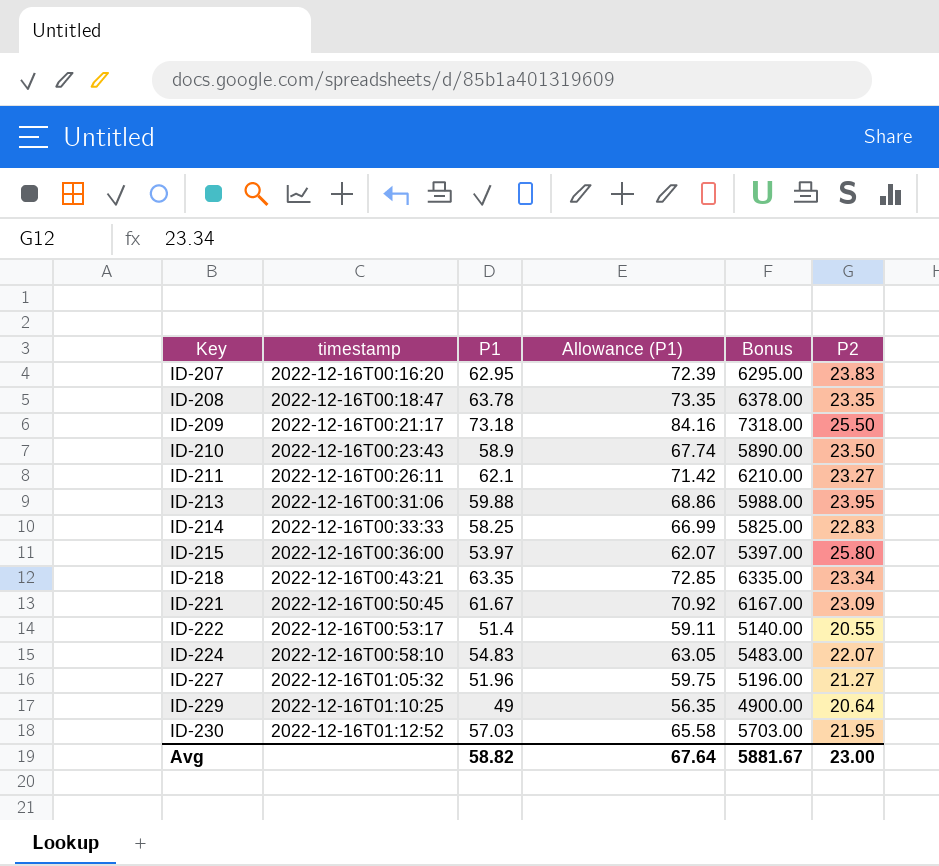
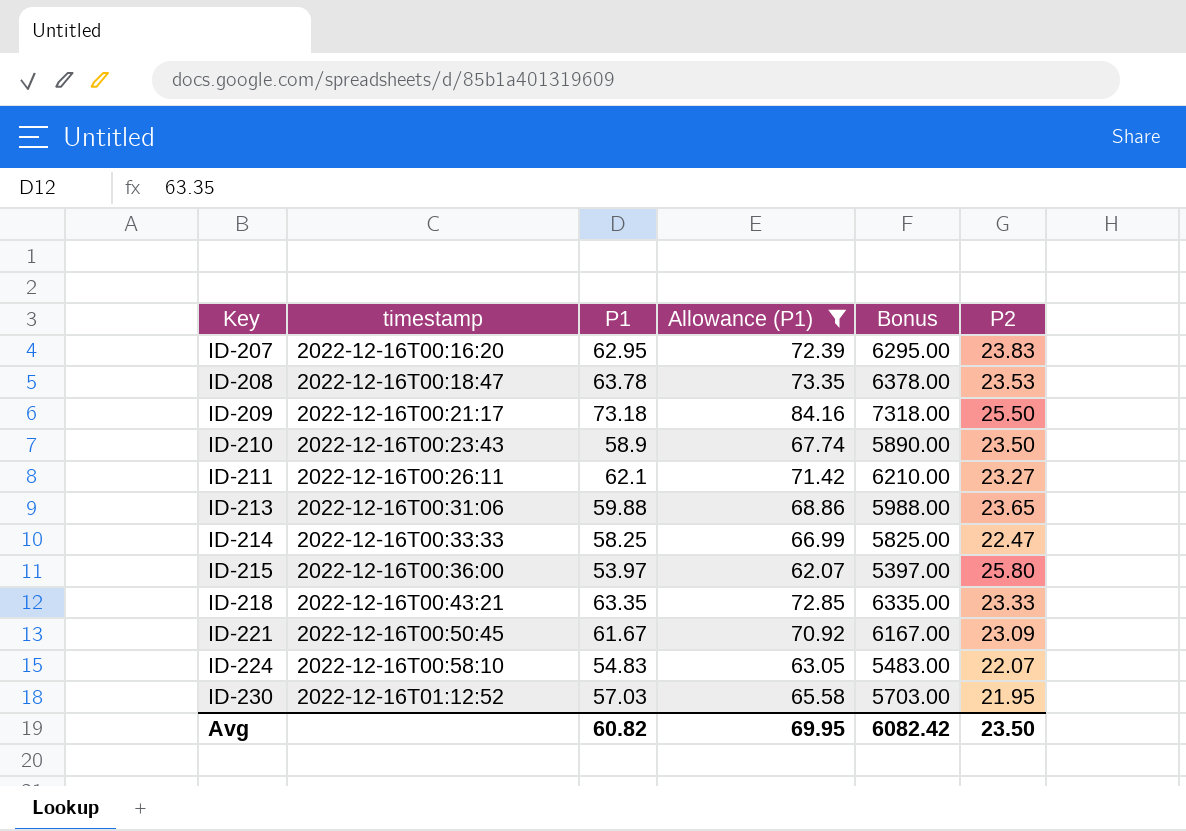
filter: none -> Allowance (P1) >= 62.07
ID-208 | P2: 23.35 -> 23.53
ID-213 | P2: 23.95 -> 23.65
ID-214 | P2: 22.83 -> 22.47
ID-218 | P2: 23.34 -> 23.33
Avg | P1: 58.82 -> 60.82
Avg | Allowance (P1): 67.64 -> 69.95
Avg | Bonus: 5881.67 -> 6082.42
Avg | P2: 23.00 -> 23.50

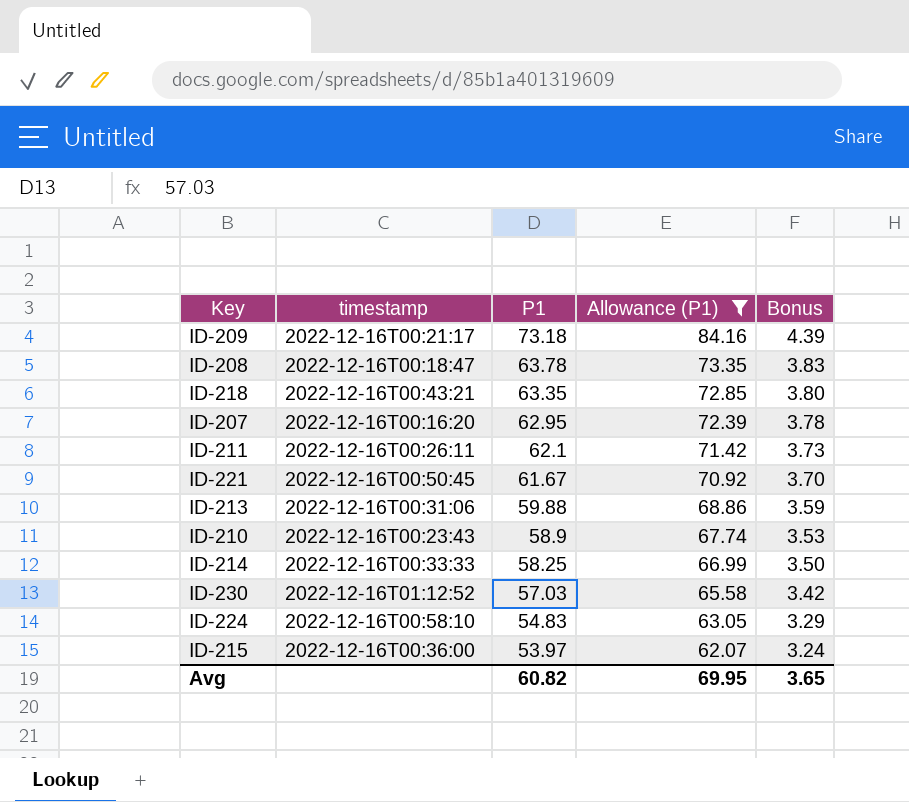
row order: Key ascending -> P1 descending
column P2 | position: 6 -> none
column Bonus | formula: [P1] * 100 -> [P1] * 0.06
Avg | Bonus: 6082.42 -> 3.65

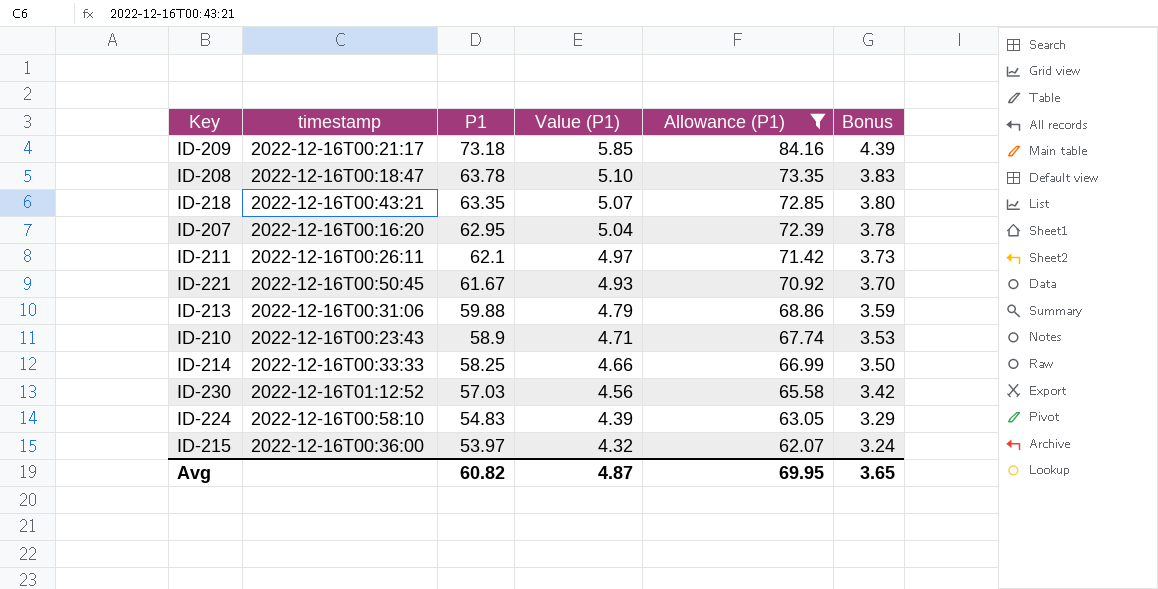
column Value (P1) | formula: none -> [P1] * 0.08

